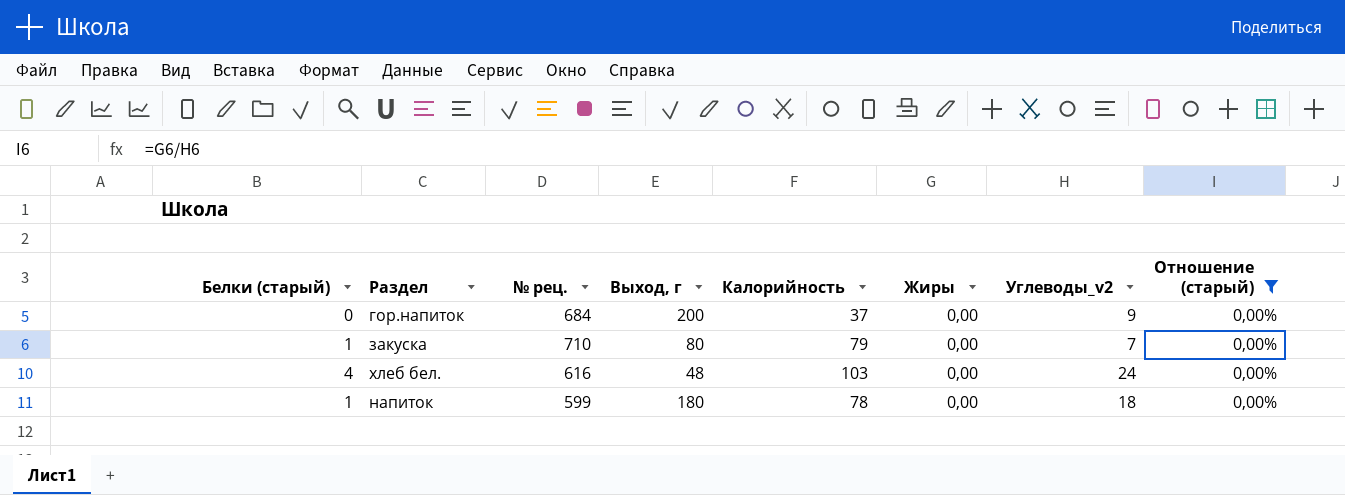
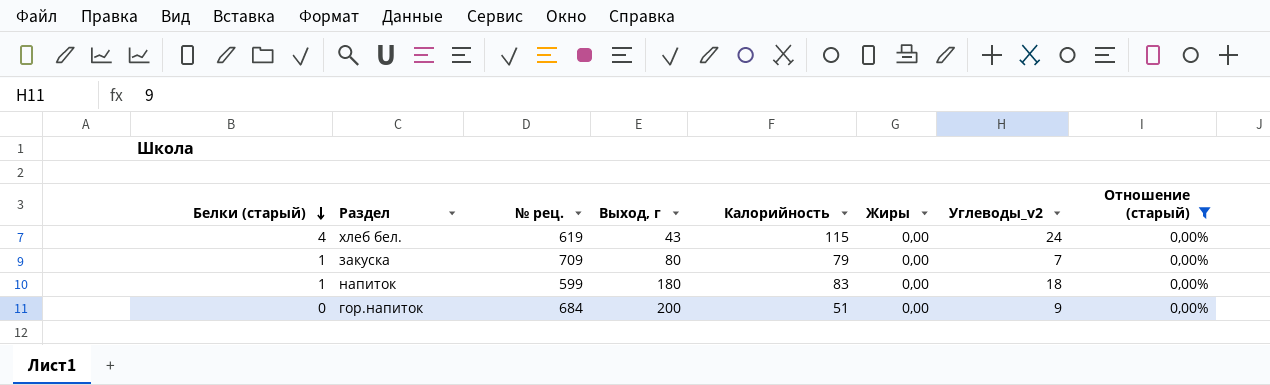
row order: none -> Белки (старый) descending
хлеб бел. | № рец.: 616 -> 619
хлеб бел. | Выход, г: 48 -> 43
хлеб бел. | Калорийность: 103 -> 115
закуска | № рец.: 710 -> 709
напиток | Калорийность: 78 -> 83
гор.напиток | Калорийность: 37 -> 51

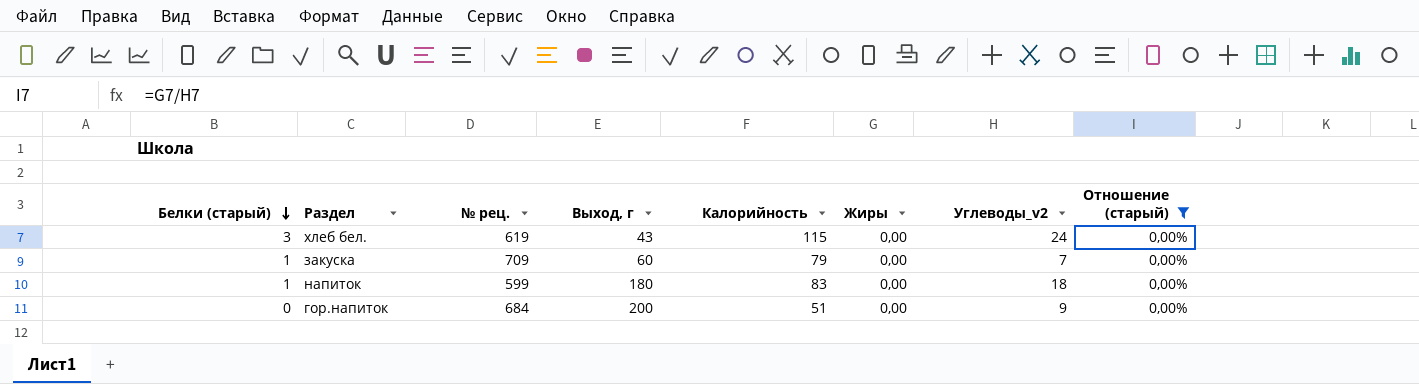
хлеб бел. | Белки (старый): 4 -> 3
закуска | Выход, г: 80 -> 60

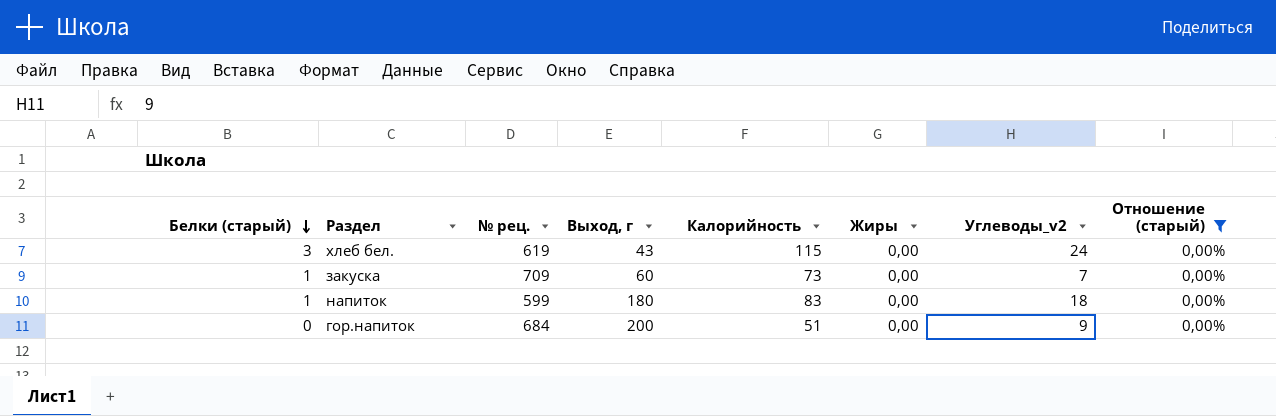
закуска | Калорийность: 79 -> 73

